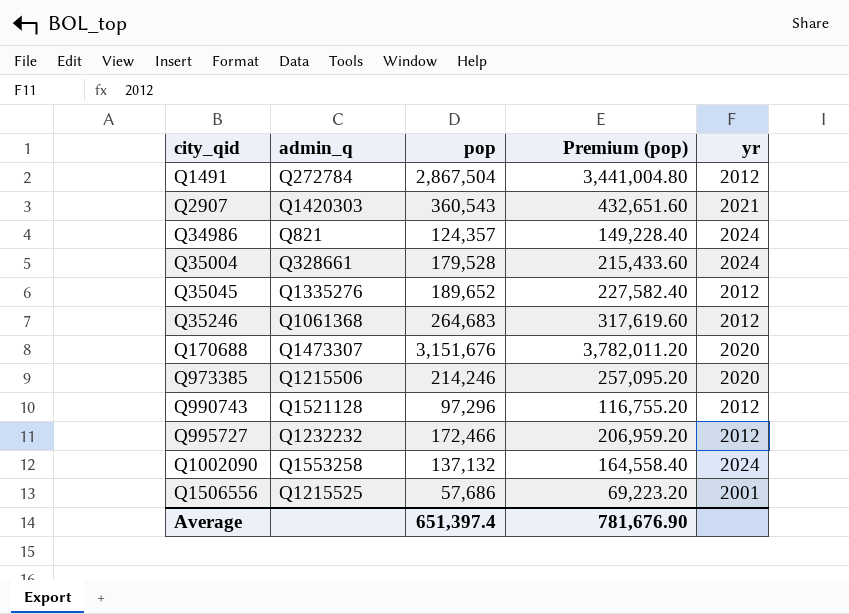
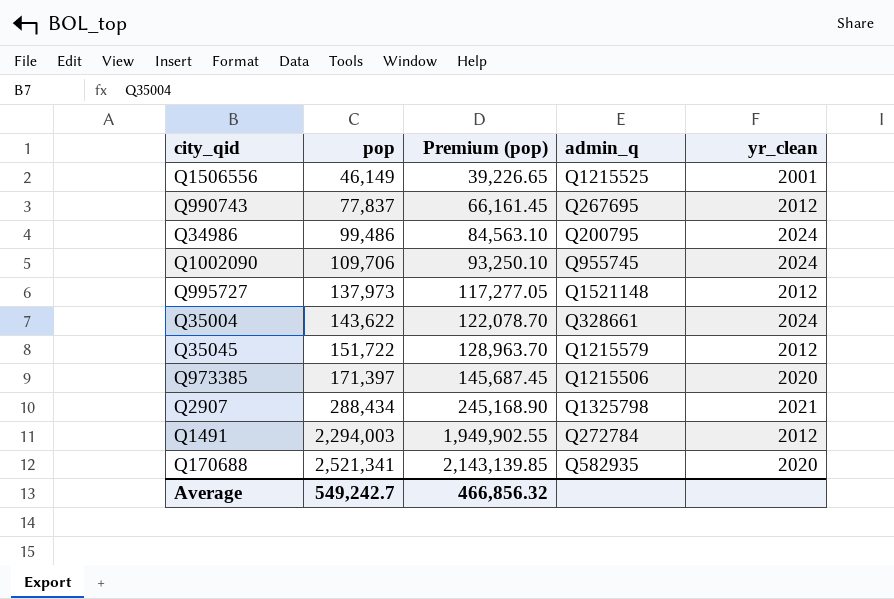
row order: city_qid ascending -> pop ascending
column Premium (pop) | formula: [pop] * 1.2 -> [pop] * 0.85
column admin_q | position: 2 -> 4
column name: yr -> yr_clean
row Q35246: Q1061368 | 264,683 | 317,619.60 | 2012 -> none
Q1506556 | pop: 57,686 -> 46,149
Q990743 | pop: 97,296 -> 77,837
Q990743 | admin_q: Q1521128 -> Q267695
Q34986 | pop: 124,357 -> 99,486
Q34986 | admin_q: Q821 -> Q200795
Q1002090 | pop: 137,132 -> 109,706
Q1002090 | admin_q: Q1553258 -> Q955745
Q995727 | pop: 172,466 -> 137,973
Q995727 | admin_q: Q1232232 -> Q1521148
Q35004 | pop: 179,528 -> 143,622
Q35045 | pop: 189,652 -> 151,722
Q35045 | admin_q: Q1335276 -> Q1215579
Q973385 | pop: 214,246 -> 171,397
Q2907 | pop: 360,543 -> 288,434
Q2907 | admin_q: Q1420303 -> Q1325798
Q1491 | pop: 2,867,504 -> 2,294,003
Q170688 | pop: 3,151,676 -> 2,521,341
Q170688 | admin_q: Q1473307 -> Q582935
Average | pop: 651,397.4 -> 549,242.7
Average | Premium (pop): 781,676.90 -> 466,856.32

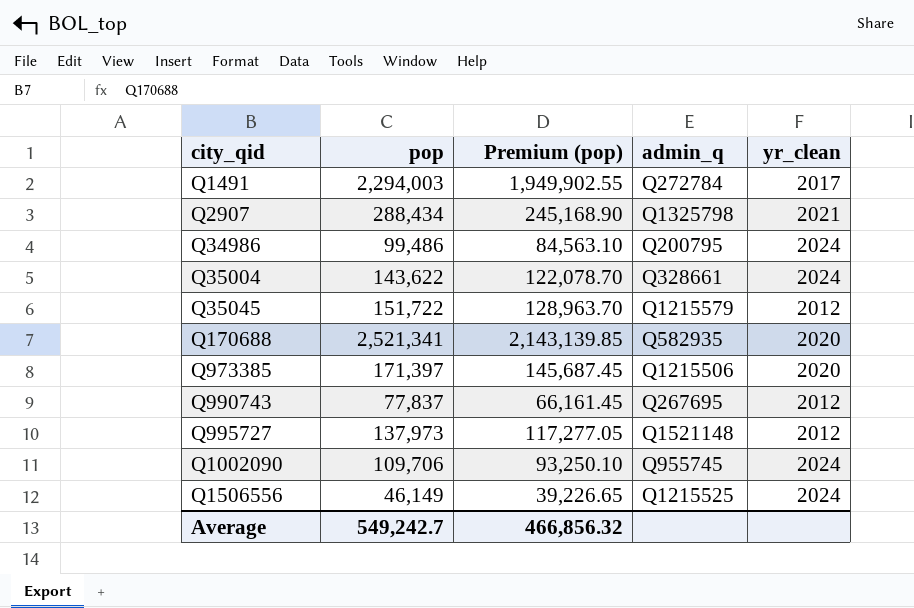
row order: pop ascending -> city_qid ascending
Q1491 | yr_clean: 2012 -> 2017
Q1506556 | yr_clean: 2001 -> 2024

